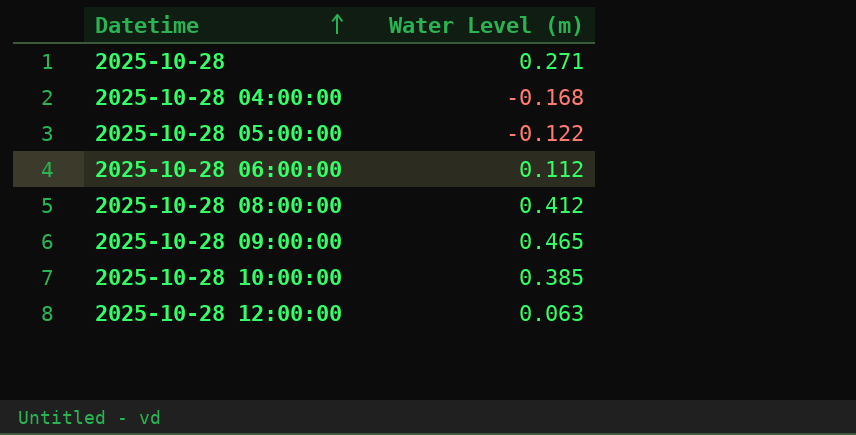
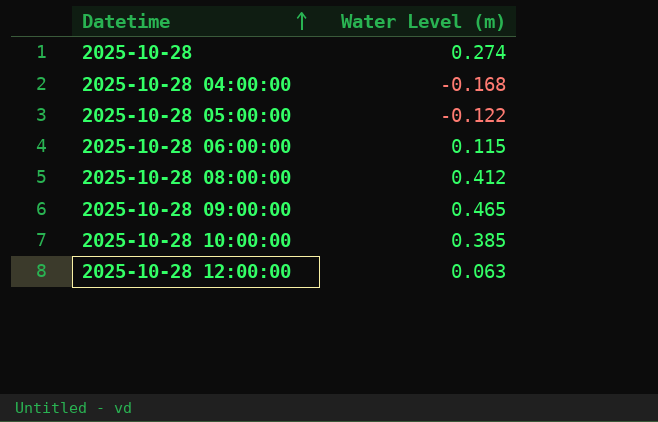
2025-10-28 | Water Level (m): 0.271 -> 0.274
2025-10-28 06:00:00 | Water Level (m): 0.112 -> 0.115

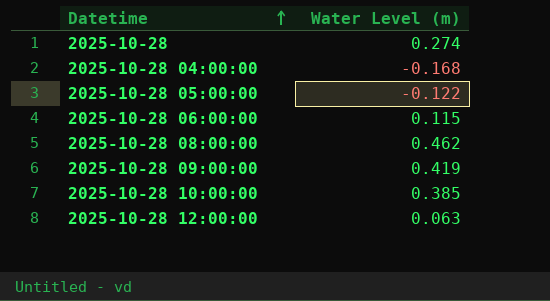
2025-10-28 08:00:00 | Water Level (m): 0.412 -> 0.462
2025-10-28 09:00:00 | Water Level (m): 0.465 -> 0.419

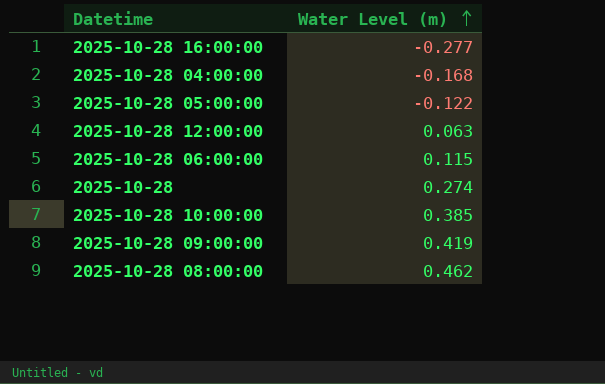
row order: Datetime ascending -> Water Level (m) ascending
row 2025-10-28 16:00:00: none -> -0.277

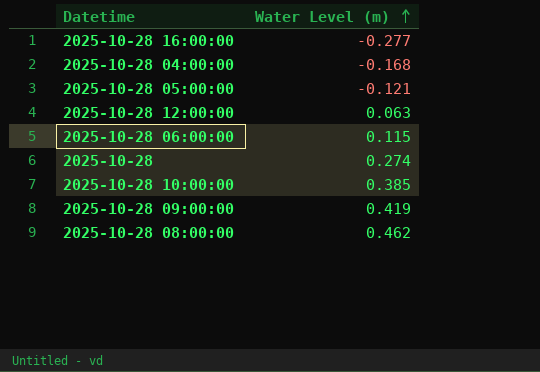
2025-10-28 05:00:00 | Water Level (m): -0.122 -> -0.121

